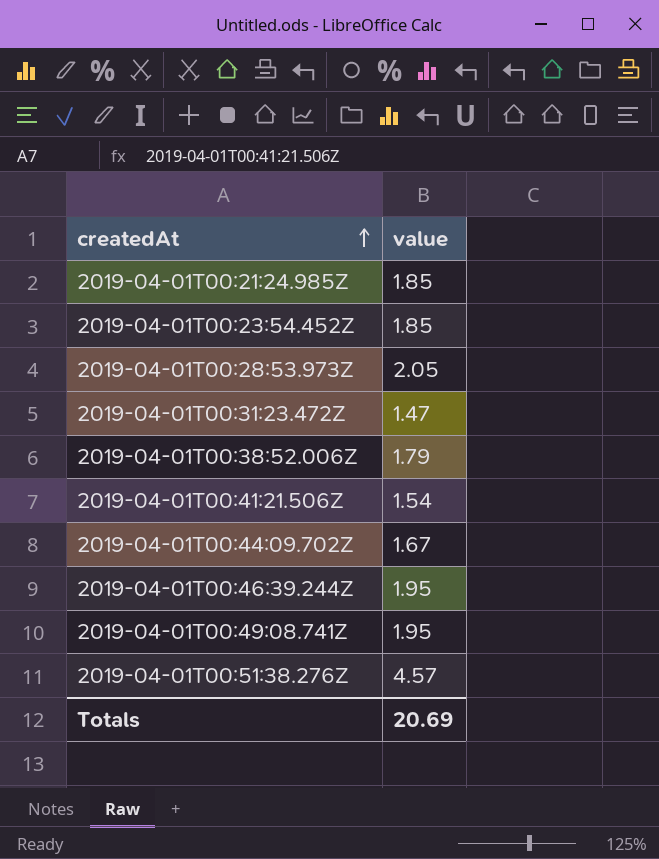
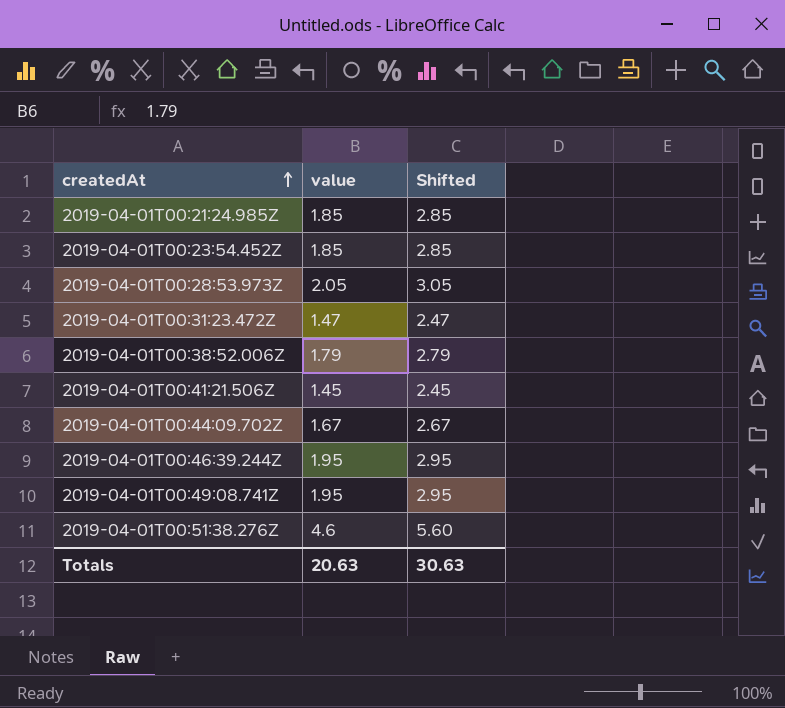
column Shifted | formula: none -> [value] + 1
2019-04-01T00:41:21.506Z | value: 1.54 -> 1.45
2019-04-01T00:51:38.276Z | value: 4.57 -> 4.6
Totals | value: 20.69 -> 20.63

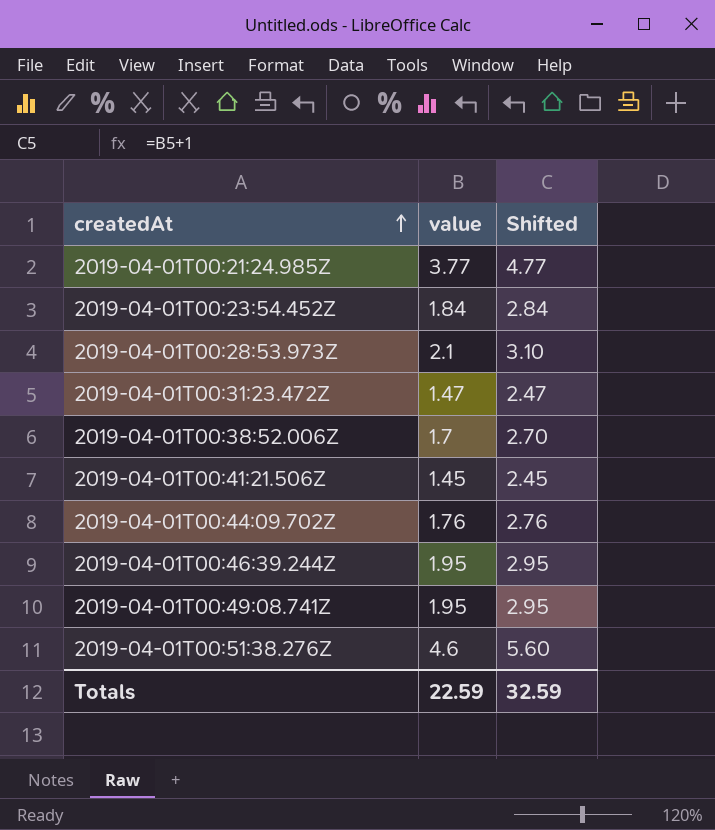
2019-04-01T00:21:24.985Z | value: 1.85 -> 3.77
2019-04-01T00:21:24.985Z | Shifted: 2.85 -> 4.77
2019-04-01T00:23:54.452Z | value: 1.85 -> 1.84
2019-04-01T00:23:54.452Z | Shifted: 2.85 -> 2.84
2019-04-01T00:28:53.973Z | value: 2.05 -> 2.1
2019-04-01T00:28:53.973Z | Shifted: 3.05 -> 3.10
2019-04-01T00:38:52.006Z | value: 1.79 -> 1.7
2019-04-01T00:38:52.006Z | Shifted: 2.79 -> 2.70
2019-04-01T00:44:09.702Z | value: 1.67 -> 1.76
2019-04-01T00:44:09.702Z | Shifted: 2.67 -> 2.76
Totals | value: 20.63 -> 22.59
Totals | Shifted: 30.63 -> 32.59

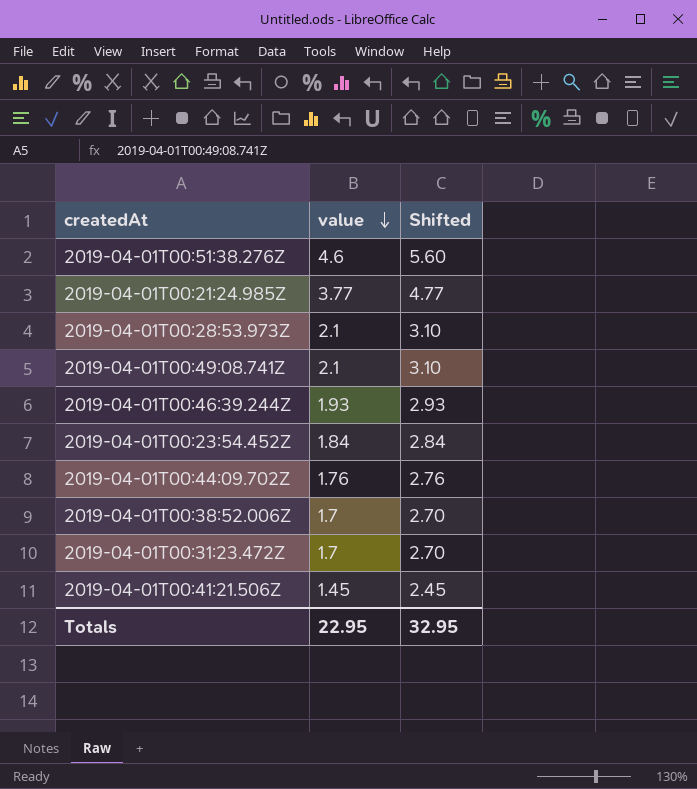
row order: createdAt ascending -> value descending
2019-04-01T00:49:08.741Z | value: 1.95 -> 2.1
2019-04-01T00:49:08.741Z | Shifted: 2.95 -> 3.10
2019-04-01T00:46:39.244Z | value: 1.95 -> 1.93
2019-04-01T00:46:39.244Z | Shifted: 2.95 -> 2.93
2019-04-01T00:31:23.472Z | value: 1.47 -> 1.7
2019-04-01T00:31:23.472Z | Shifted: 2.47 -> 2.70
Totals | value: 22.59 -> 22.95
Totals | Shifted: 32.59 -> 32.95

